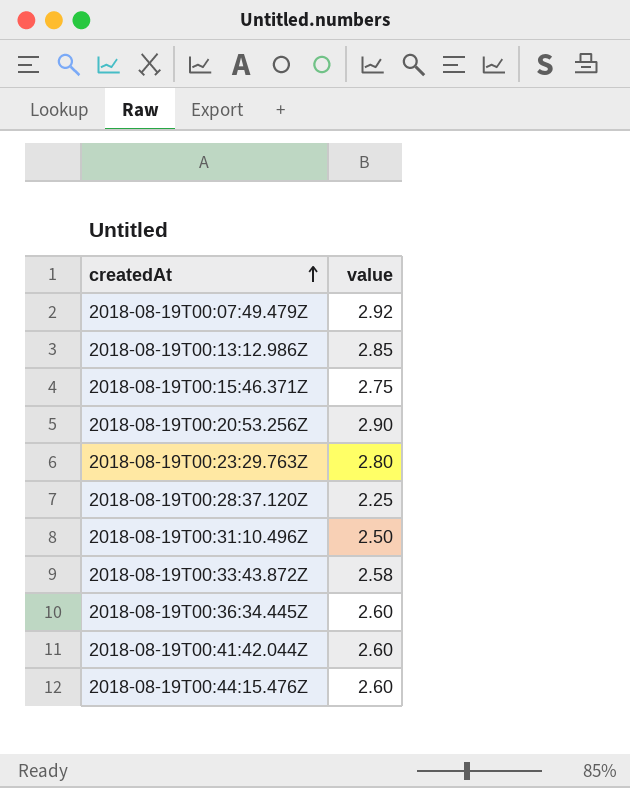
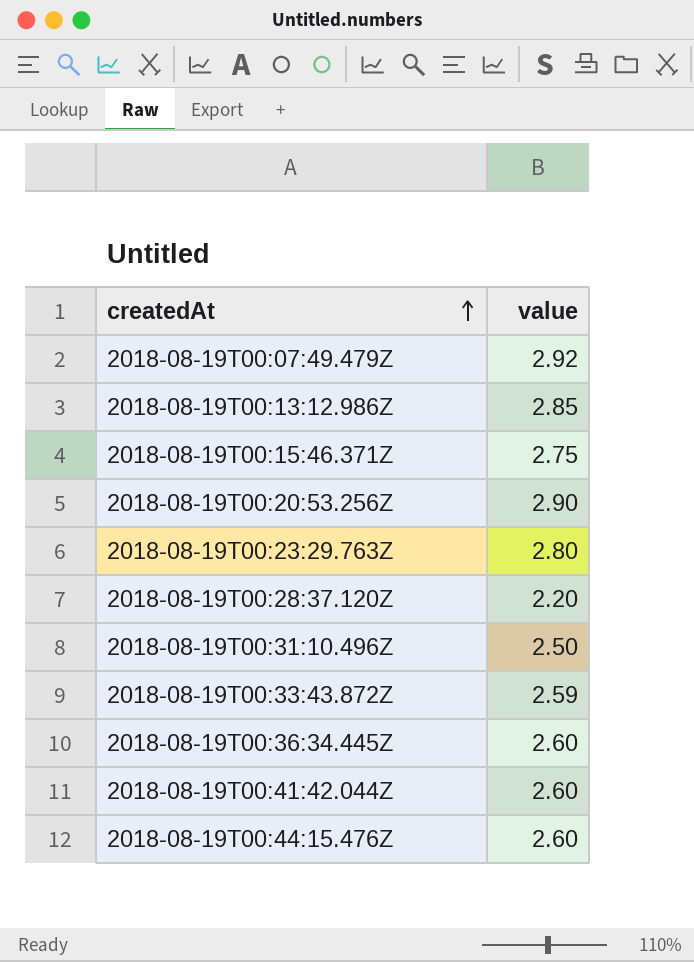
2018-08-19T00:28:37.120Z | value: 2.25 -> 2.20
2018-08-19T00:33:43.872Z | value: 2.58 -> 2.59

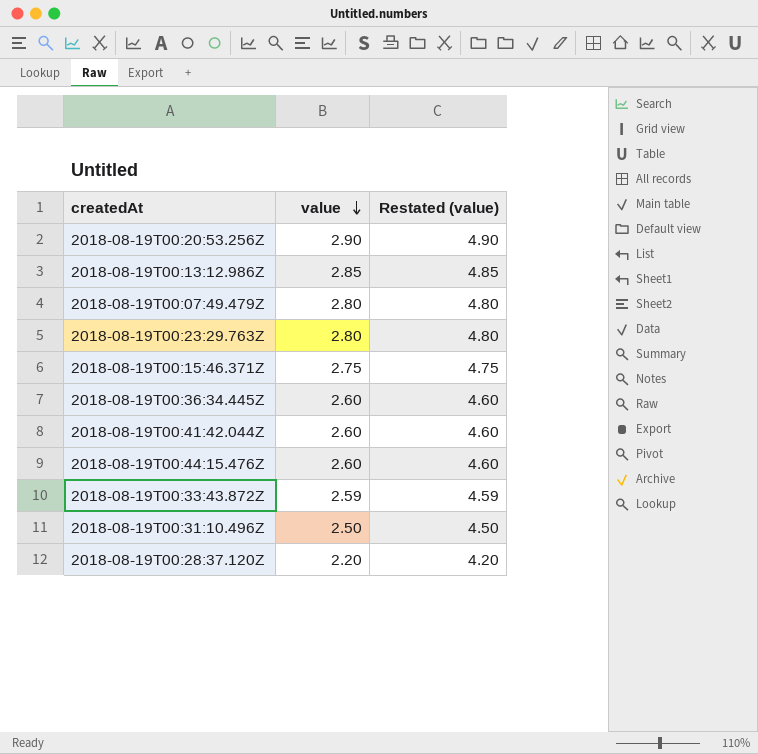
row order: createdAt ascending -> value descending
column Restated (value) | formula: none -> [value] + 2
2018-08-19T00:07:49.479Z | value: 2.92 -> 2.80

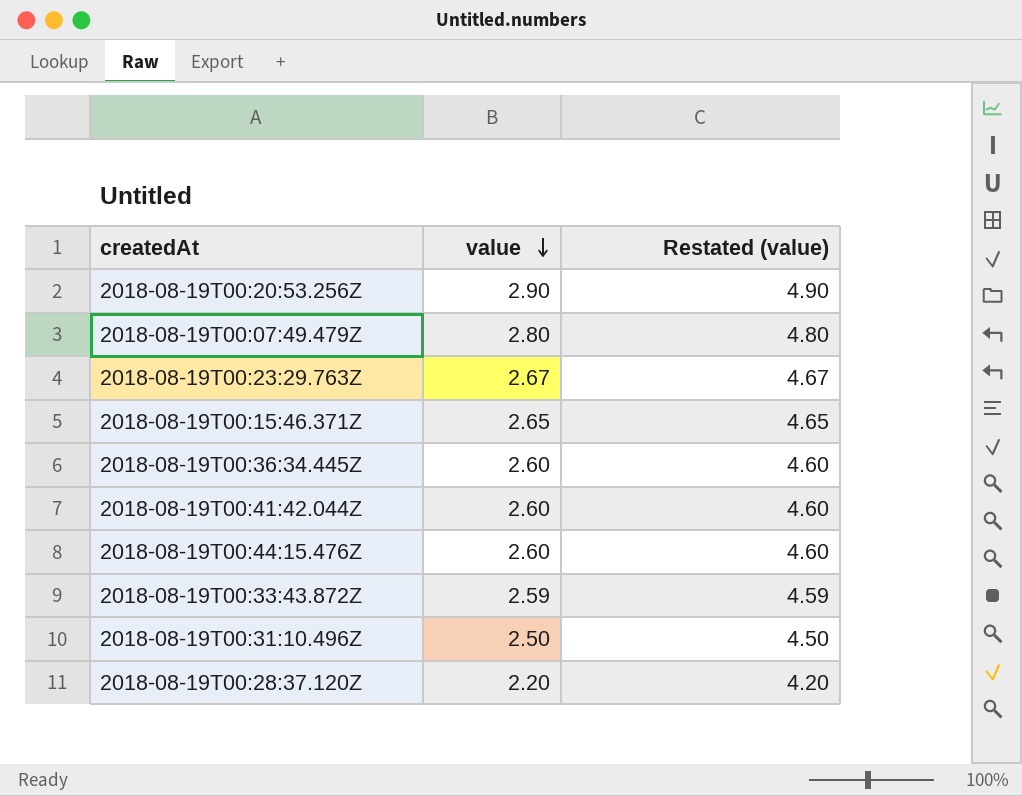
row 2018-08-19T00:13:12.986Z: 2.85 | 4.85 -> none
2018-08-19T00:23:29.763Z | value: 2.80 -> 2.67
2018-08-19T00:23:29.763Z | Restated (value): 4.80 -> 4.67
2018-08-19T00:15:46.371Z | value: 2.75 -> 2.65
2018-08-19T00:15:46.371Z | Restated (value): 4.75 -> 4.65

